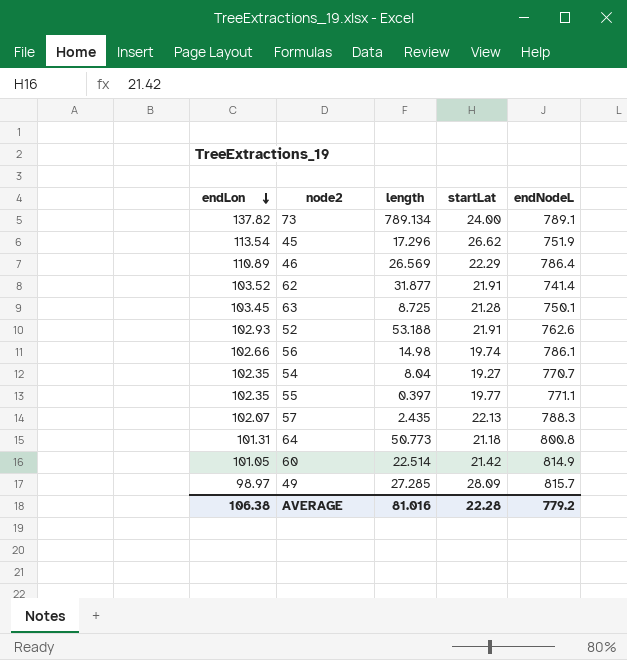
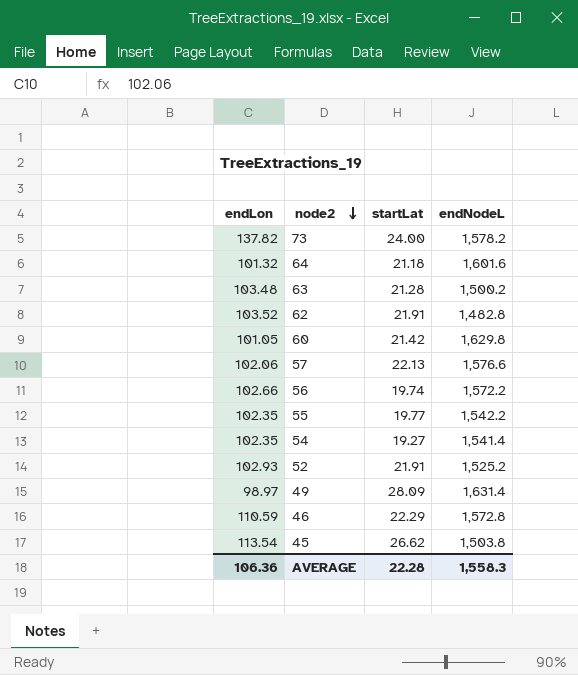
row order: endLon descending -> node2 descending
column length | position: 3 -> none
73 | endNodeL: 789.1 -> 1,578.2
64 | endLon: 101.31 -> 101.32
64 | endNodeL: 800.8 -> 1,601.6
63 | endLon: 103.45 -> 103.48
63 | endNodeL: 750.1 -> 1,500.2
62 | endNodeL: 741.4 -> 1,482.8
60 | endNodeL: 814.9 -> 1,629.8
57 | endLon: 102.07 -> 102.06
57 | endNodeL: 788.3 -> 1,576.6
56 | endNodeL: 786.1 -> 1,572.2
55 | endNodeL: 771.1 -> 1,542.2
54 | endNodeL: 770.7 -> 1,541.4
52 | endNodeL: 762.6 -> 1,525.2
49 | endNodeL: 815.7 -> 1,631.4
46 | endLon: 110.89 -> 110.59
46 | endNodeL: 786.4 -> 1,572.8
45 | endNodeL: 751.9 -> 1,503.8
AVERAGE | endLon: 106.38 -> 106.36
AVERAGE | endNodeL: 779.2 -> 1,558.3

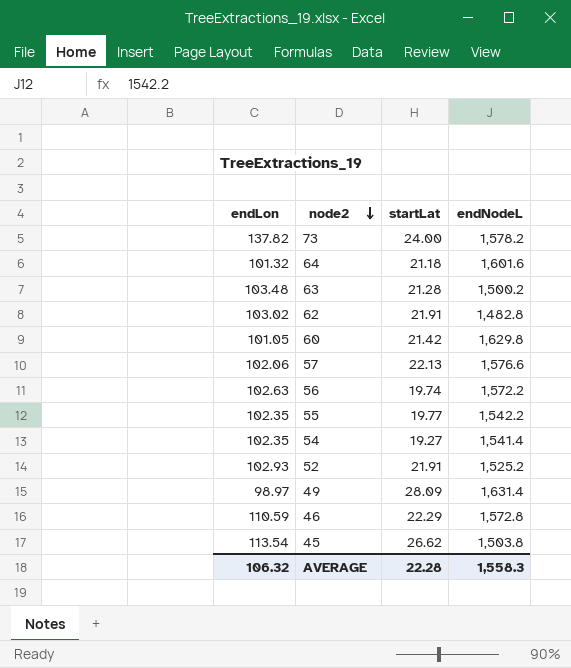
62 | endLon: 103.52 -> 103.02
56 | endLon: 102.66 -> 102.63
AVERAGE | endLon: 106.36 -> 106.32

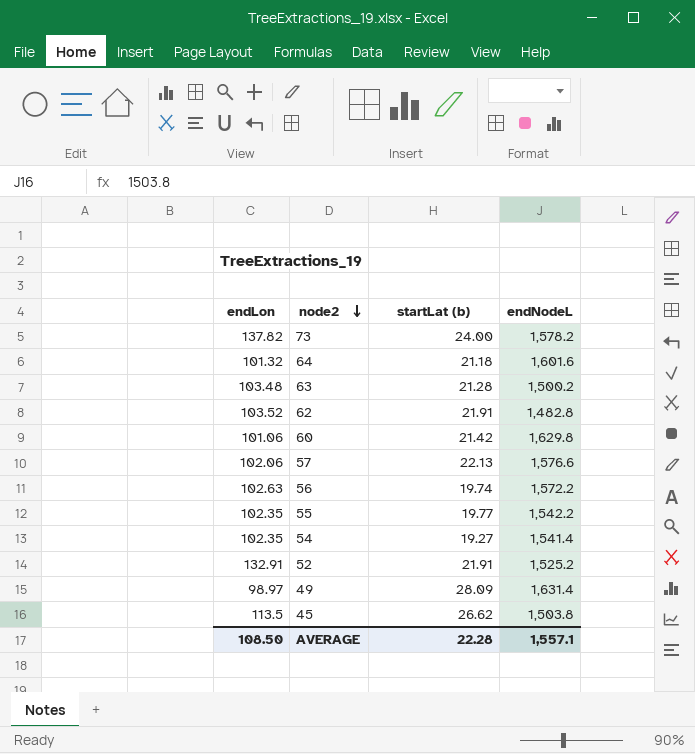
column name: startLat -> startLat (b)
row 46: 110.59 | 22.29 | 1,572.8 -> none
62 | endLon: 103.02 -> 103.52
60 | endLon: 101.05 -> 101.06
52 | endLon: 102.93 -> 132.91
45 | endLon: 113.54 -> 113.5
AVERAGE | endLon: 106.32 -> 108.50
AVERAGE | endNodeL: 1,558.3 -> 1,557.1

